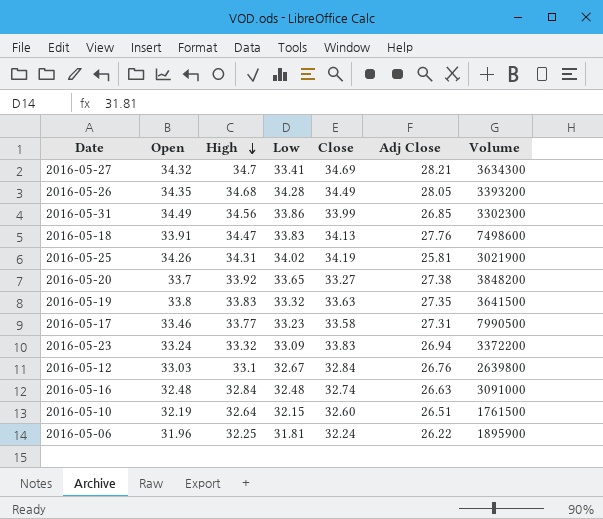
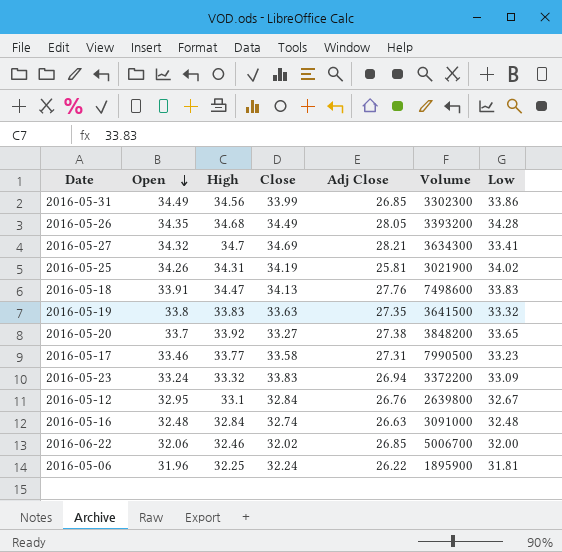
row order: High descending -> Open descending
column Low | position: 4 -> 7
row 2016-05-10: 32.19 | 32.64 | 32.15 | 32.60 | 26.51 | 1761500 -> none
2016-05-12 | Open: 33.03 -> 32.95
row 2016-06-22: none -> 32.06 | 32.46 | 32.02 | 26.85 | 5006700 | 32.00

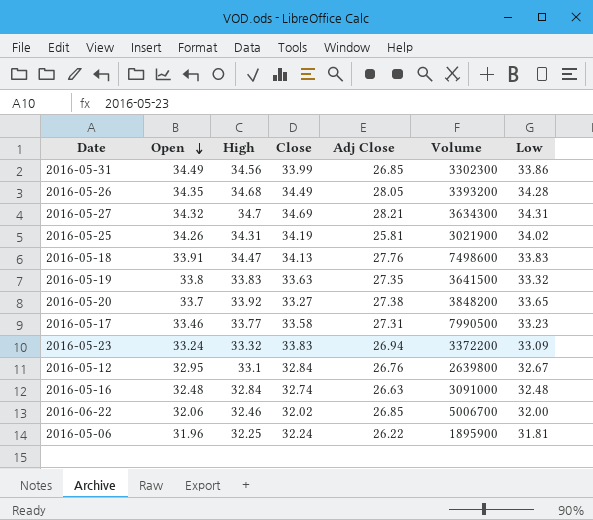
2016-05-27 | Low: 33.41 -> 34.31

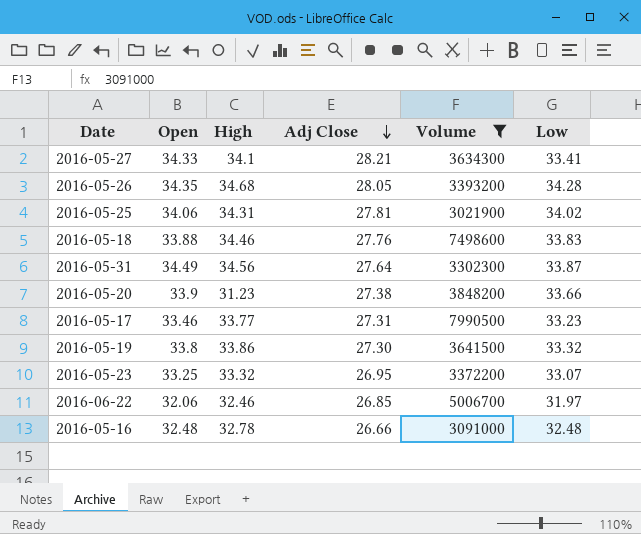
filter: none -> Volume >= 3021900
row order: Open descending -> Adj Close descending
column Close | position: 4 -> none
2016-05-27 | Open: 34.32 -> 34.33
2016-05-27 | High: 34.7 -> 34.1
2016-05-27 | Low: 34.31 -> 33.41
2016-05-25 | Open: 34.26 -> 34.06
2016-05-25 | Adj Close: 25.81 -> 27.81
2016-05-18 | Open: 33.91 -> 33.88
2016-05-18 | High: 34.47 -> 34.46
2016-05-31 | Adj Close: 26.85 -> 27.64
2016-05-31 | Low: 33.86 -> 33.87
2016-05-20 | Open: 33.7 -> 33.9
2016-05-20 | High: 33.92 -> 31.23
2016-05-20 | Low: 33.65 -> 33.66
2016-05-19 | High: 33.83 -> 33.86
2016-05-19 | Adj Close: 27.35 -> 27.30
2016-05-23 | Open: 33.24 -> 33.25
2016-05-23 | Adj Close: 26.94 -> 26.95
2016-05-23 | Low: 33.09 -> 33.07
2016-06-22 | Low: 32.00 -> 31.97
2016-05-16 | High: 32.84 -> 32.78
2016-05-16 | Adj Close: 26.63 -> 26.66

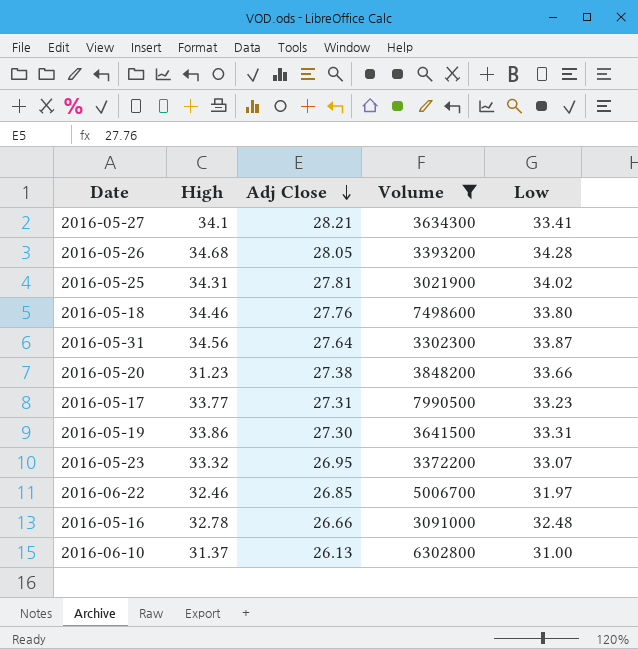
column Open | position: 2 -> none
2016-05-18 | Low: 33.83 -> 33.80
2016-05-19 | Low: 33.32 -> 33.31
row 2016-06-10: none -> 31.37 | 26.13 | 6302800 | 31.00

